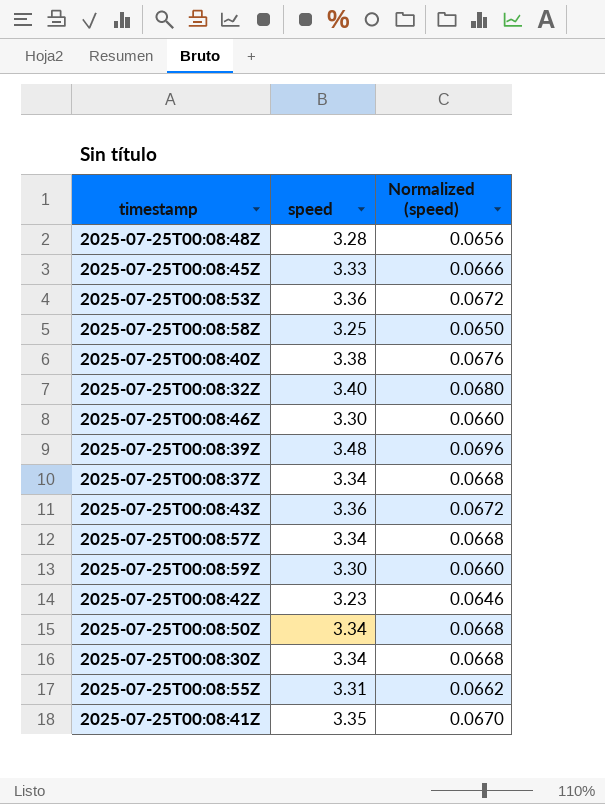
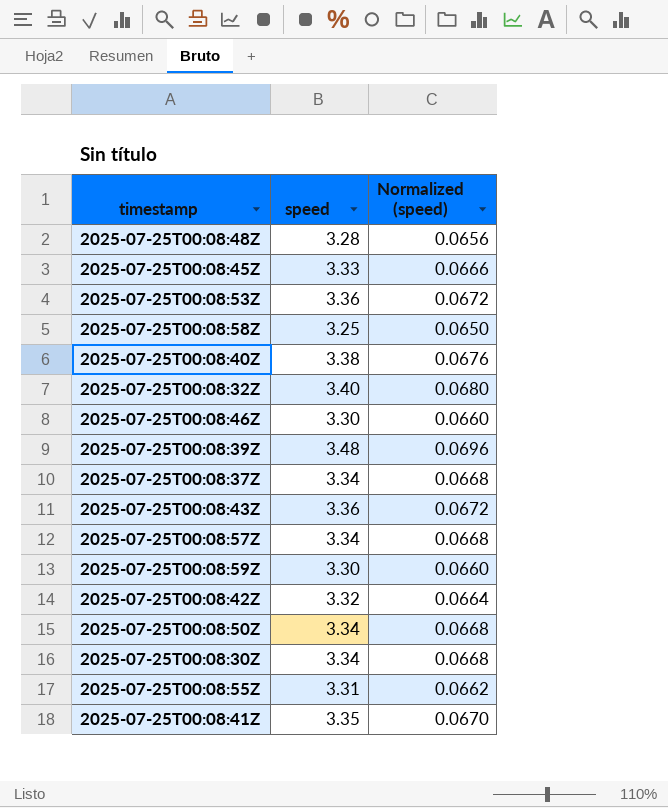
2025-07-25T00:08:42Z | speed: 3.23 -> 3.32
2025-07-25T00:08:42Z | Normalized (speed): 0.0646 -> 0.0664

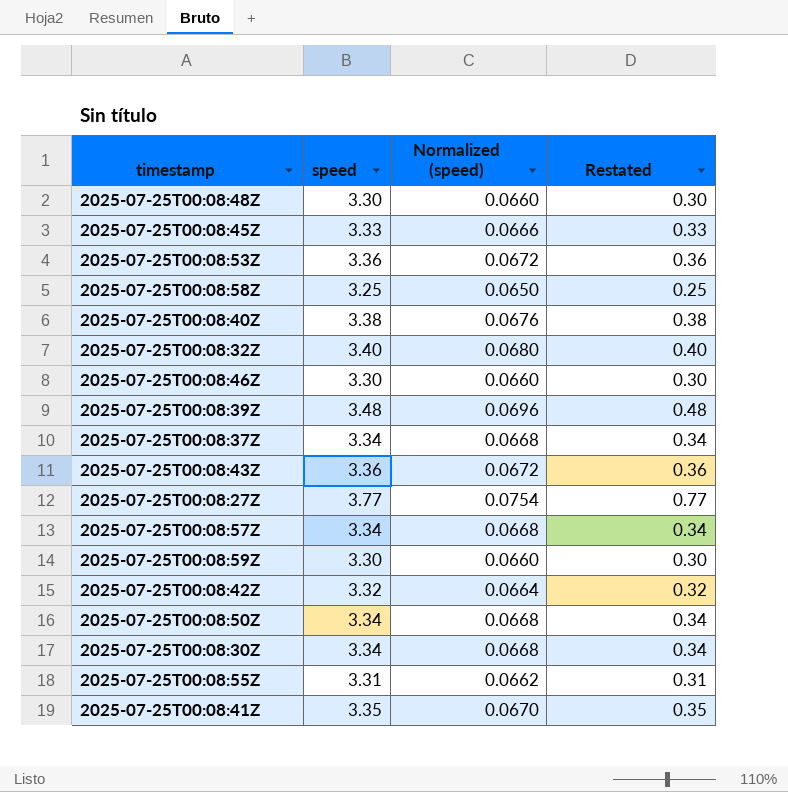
column Restated | formula: none -> [speed] - 3
2025-07-25T00:08:48Z | speed: 3.28 -> 3.30
2025-07-25T00:08:48Z | Normalized (speed): 0.0656 -> 0.0660
row 2025-07-25T00:08:27Z: none -> 3.77 | 0.0754 | 0.77

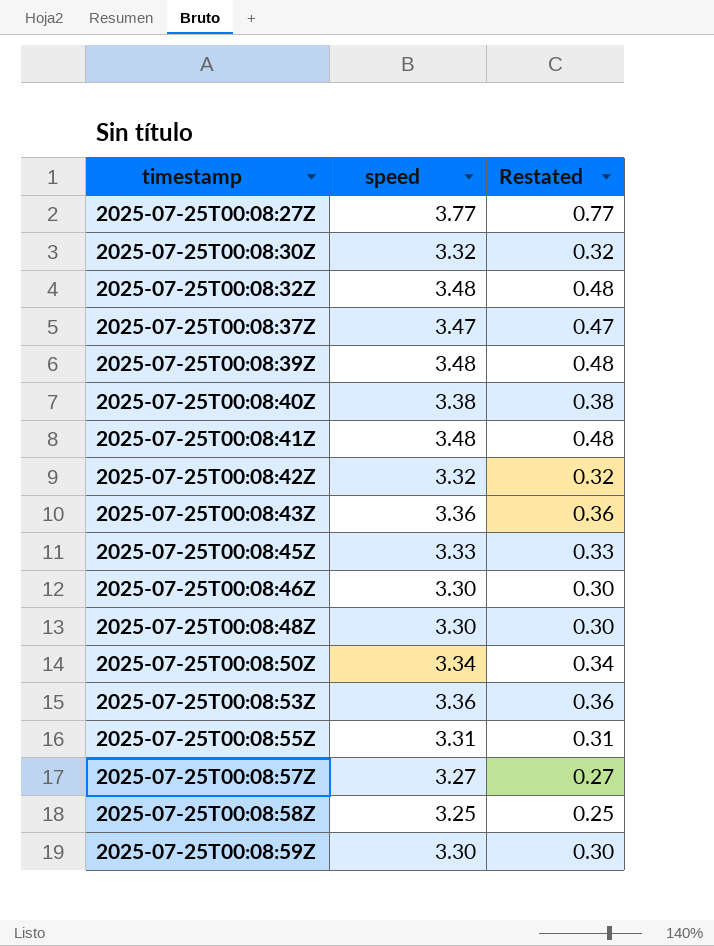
row order: none -> timestamp ascending
column Normalized (speed) | formula: [speed] * 0.02 -> none
2025-07-25T00:08:30Z | speed: 3.34 -> 3.32
2025-07-25T00:08:30Z | Restated: 0.34 -> 0.32
2025-07-25T00:08:32Z | speed: 3.40 -> 3.48
2025-07-25T00:08:32Z | Restated: 0.40 -> 0.48
2025-07-25T00:08:37Z | speed: 3.34 -> 3.47
2025-07-25T00:08:37Z | Restated: 0.34 -> 0.47
2025-07-25T00:08:41Z | speed: 3.35 -> 3.48
2025-07-25T00:08:41Z | Restated: 0.35 -> 0.48
2025-07-25T00:08:57Z | speed: 3.34 -> 3.27
2025-07-25T00:08:57Z | Restated: 0.34 -> 0.27

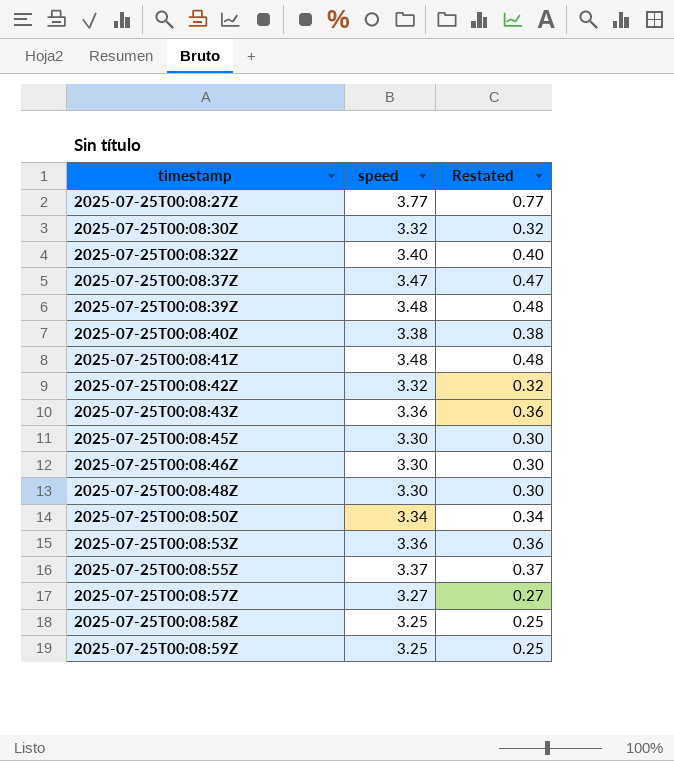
2025-07-25T00:08:32Z | speed: 3.48 -> 3.40
2025-07-25T00:08:32Z | Restated: 0.48 -> 0.40
2025-07-25T00:08:45Z | speed: 3.33 -> 3.30
2025-07-25T00:08:45Z | Restated: 0.33 -> 0.30
2025-07-25T00:08:55Z | speed: 3.31 -> 3.37
2025-07-25T00:08:55Z | Restated: 0.31 -> 0.37
2025-07-25T00:08:59Z | speed: 3.30 -> 3.25
2025-07-25T00:08:59Z | Restated: 0.30 -> 0.25

